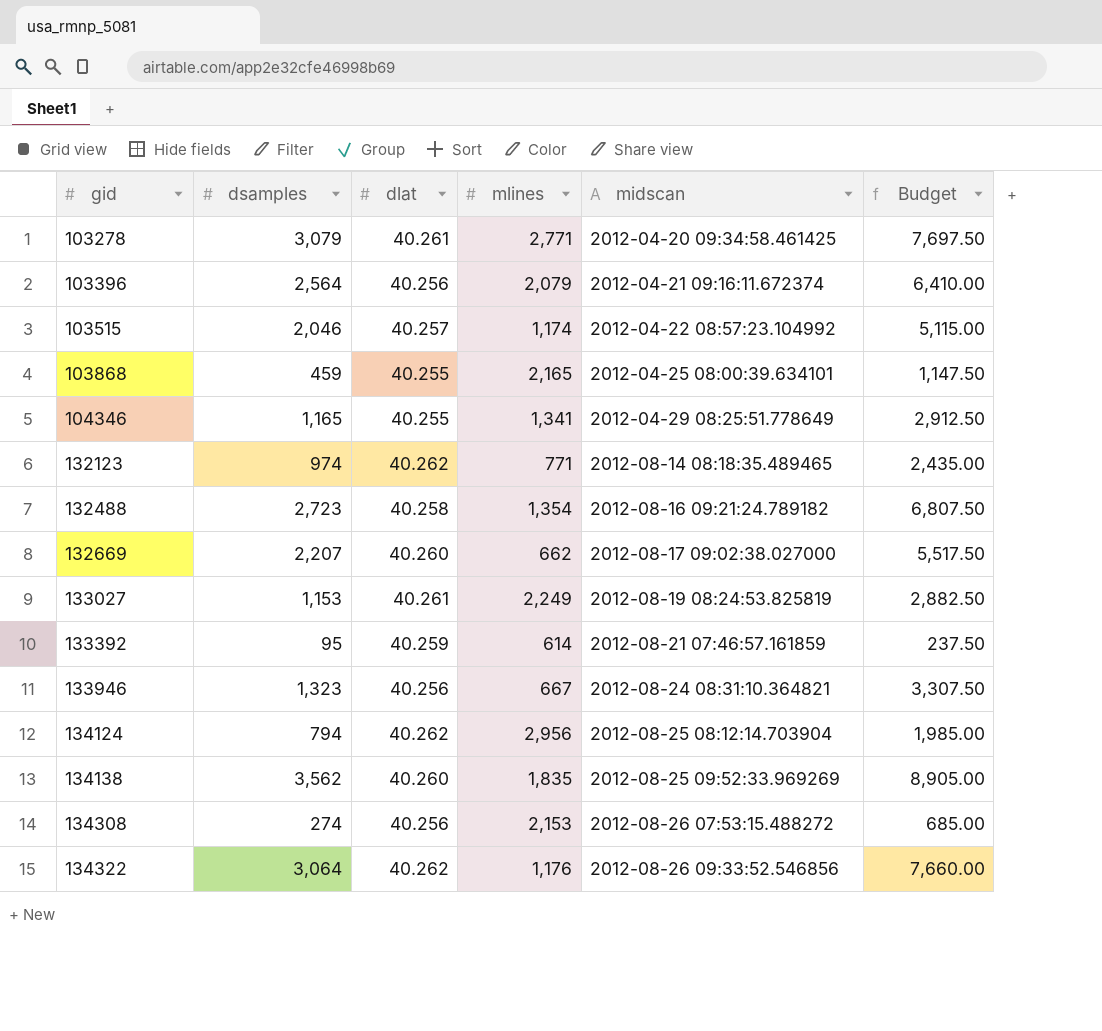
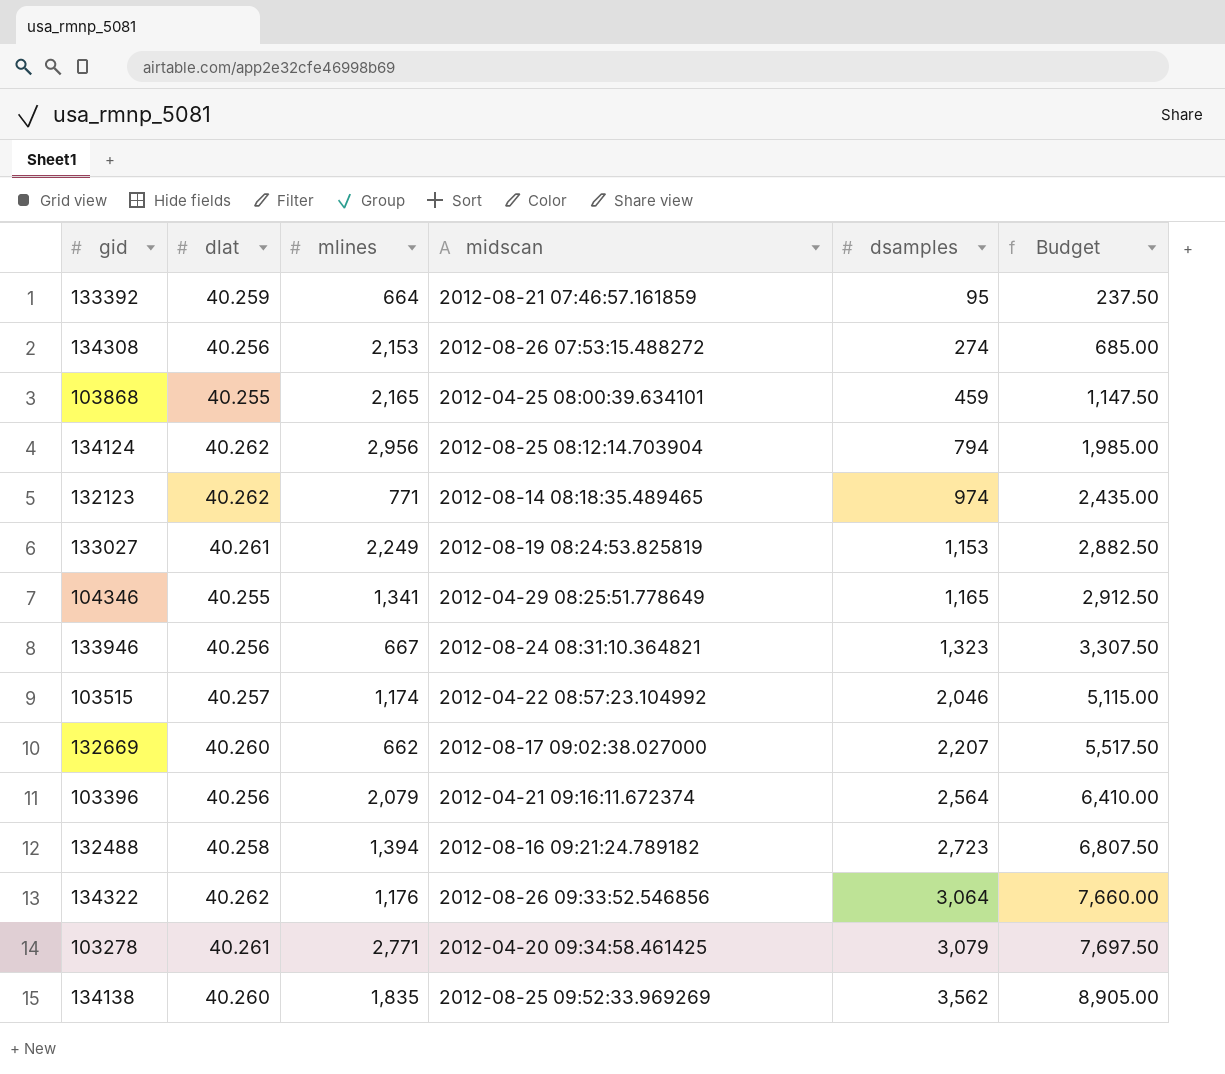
row order: gid ascending -> dsamples ascending
column dsamples | position: 2 -> 5
133392 | mlines: 614 -> 664
132488 | mlines: 1,354 -> 1,394

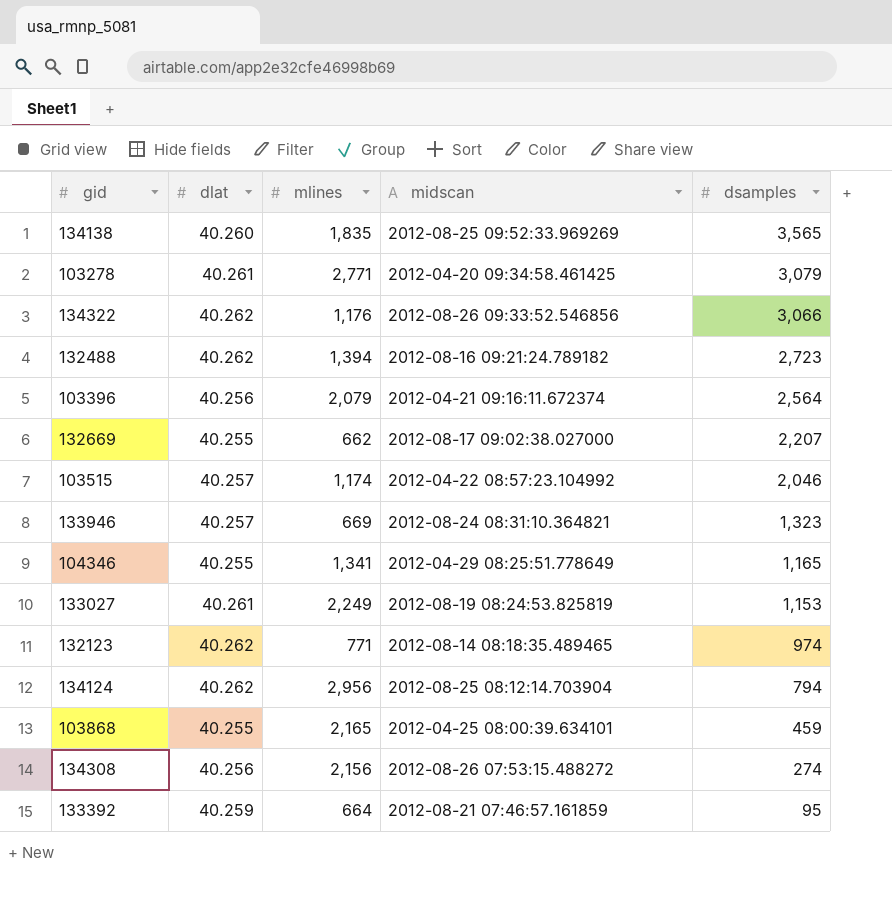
row order: dsamples ascending -> dsamples descending
column Budget | formula: [dsamples] * 2.5 -> none
134138 | dsamples: 3,562 -> 3,565
134322 | dsamples: 3,064 -> 3,066
132488 | dlat: 40.258 -> 40.262
132669 | dlat: 40.260 -> 40.255
133946 | dlat: 40.256 -> 40.257
133946 | mlines: 667 -> 669
134308 | mlines: 2,153 -> 2,156

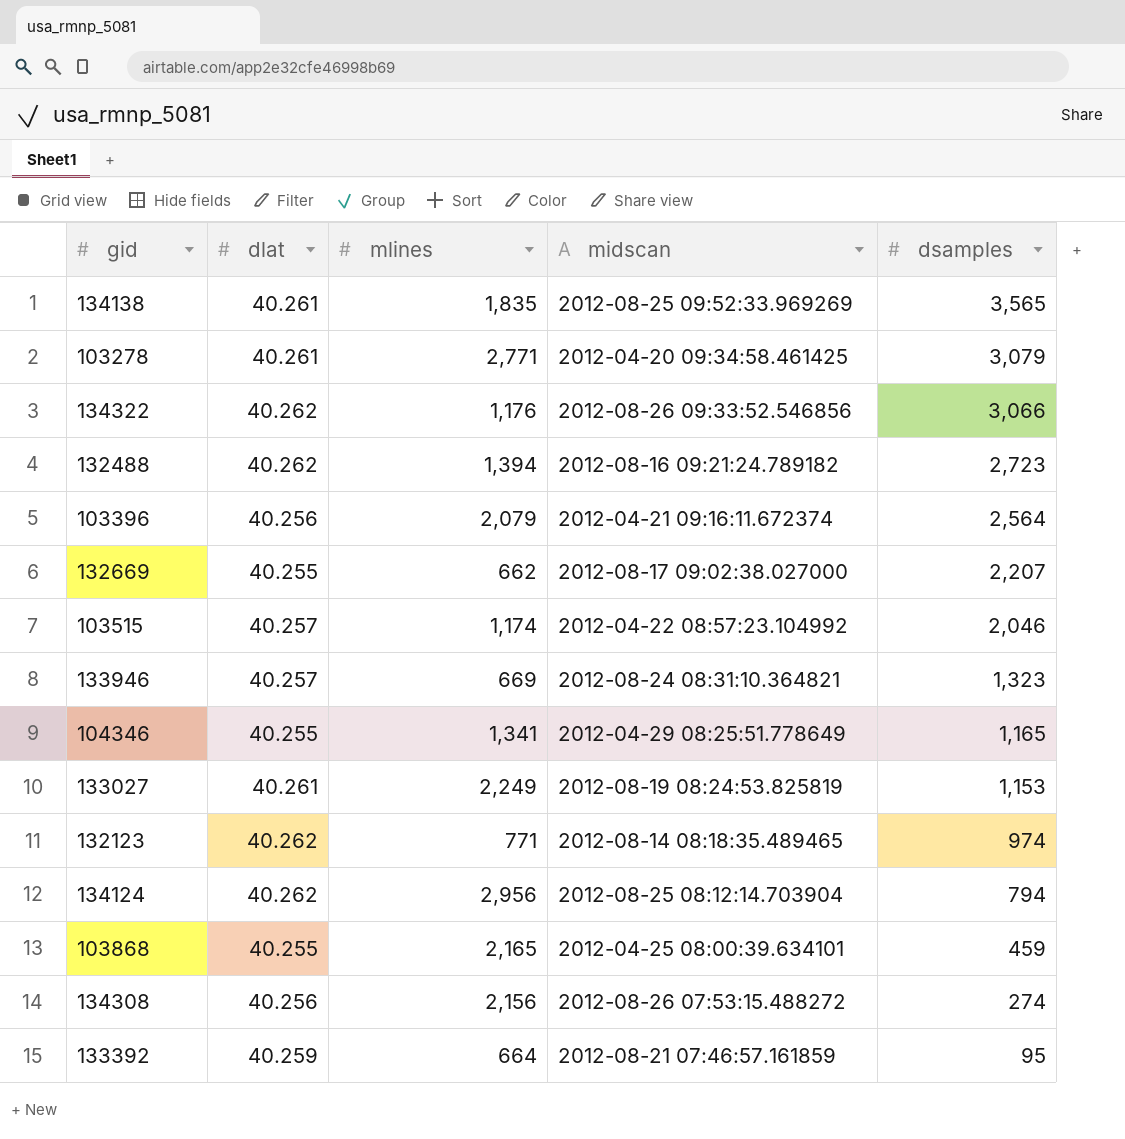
134138 | dlat: 40.260 -> 40.261

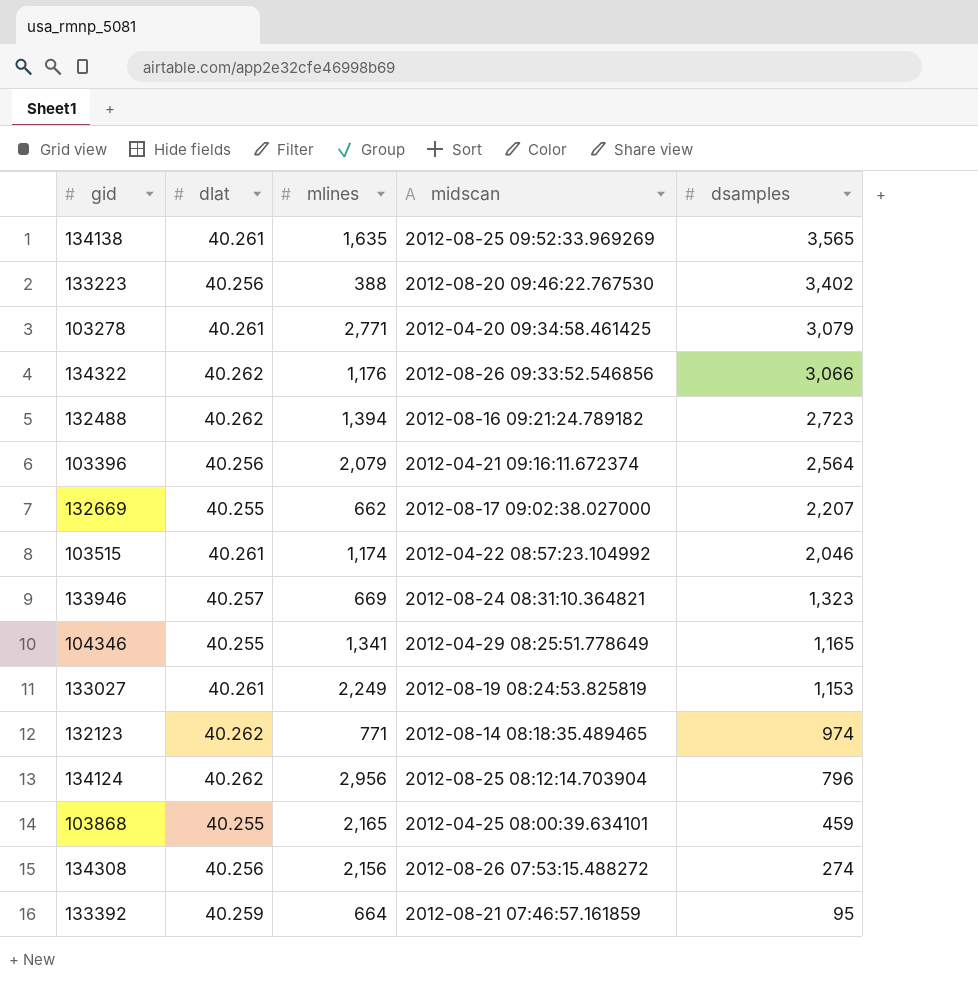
134138 | mlines: 1,835 -> 1,635
row 133223: none -> 40.256 | 388 | 2012-08-20 09:46:22.767530 | 3,402
103515 | dlat: 40.257 -> 40.261
134124 | dsamples: 794 -> 796

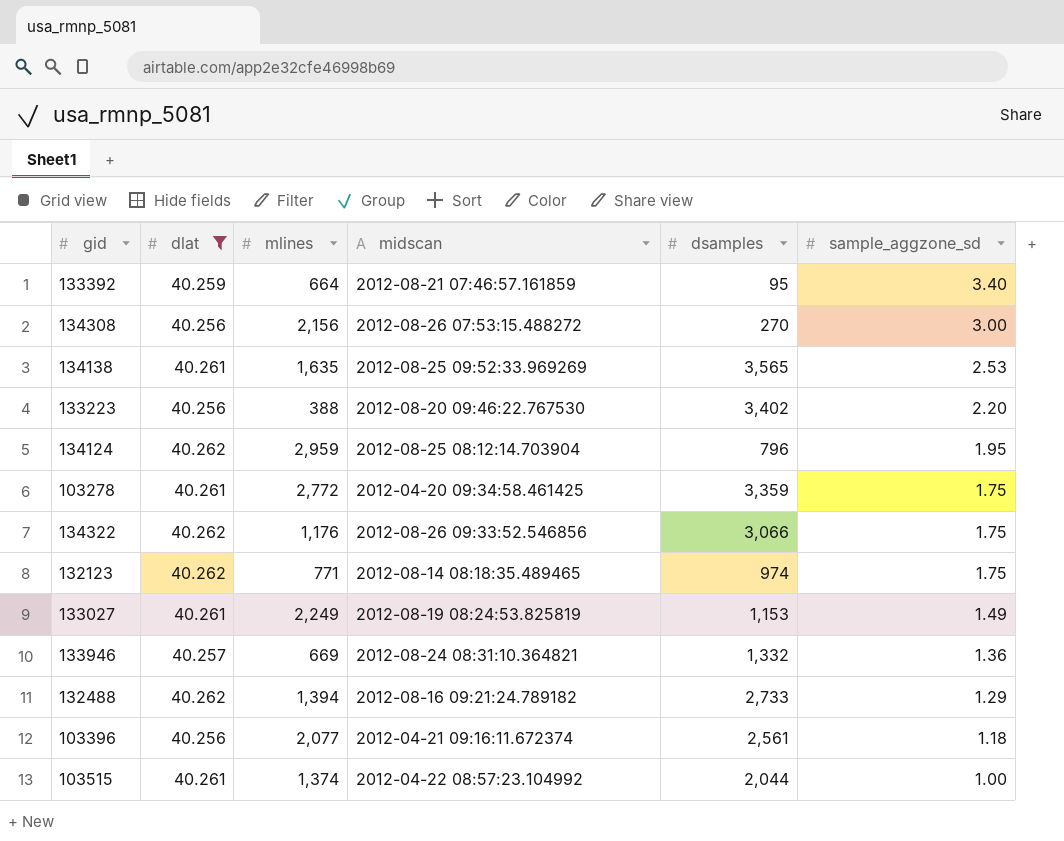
filter: none -> dlat != 40.255
row order: dsamples descending -> sample_aggzone_sd descending
column sample_aggzone_sd | position: none -> 6
134308 | dsamples: 274 -> 270
134124 | mlines: 2,956 -> 2,959
103278 | mlines: 2,771 -> 2,772
103278 | dsamples: 3,079 -> 3,359
133946 | dsamples: 1,323 -> 1,332
132488 | dsamples: 2,723 -> 2,733
103396 | mlines: 2,079 -> 2,077
103396 | dsamples: 2,564 -> 2,561
103515 | mlines: 1,174 -> 1,374
103515 | dsamples: 2,046 -> 2,044

